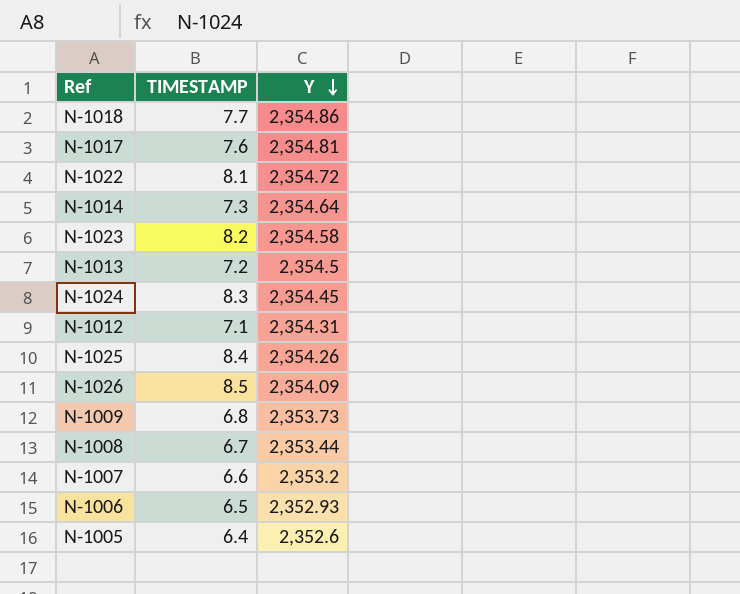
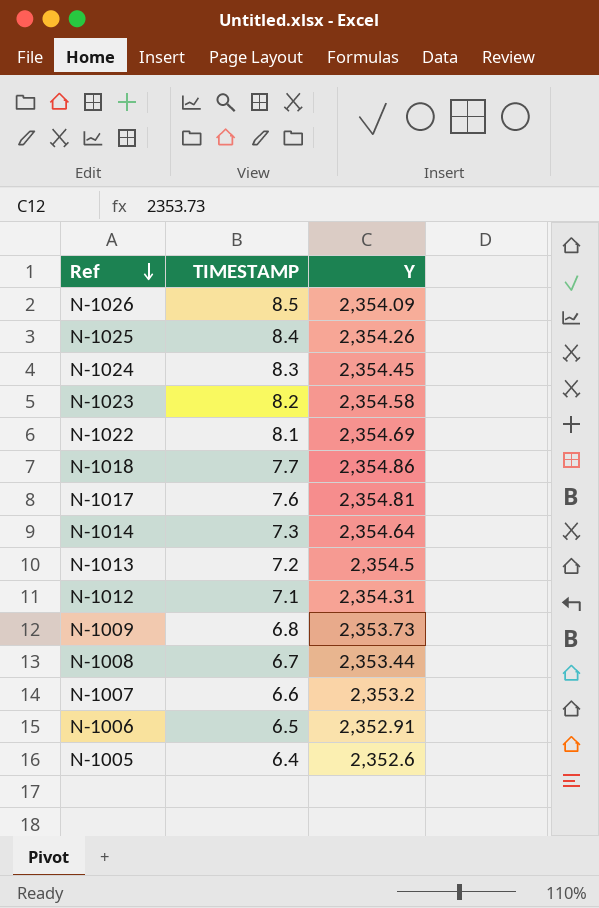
row order: Y descending -> Ref descending
N-1022 | Y: 2,354.72 -> 2,354.69
N-1006 | Y: 2,352.93 -> 2,352.91

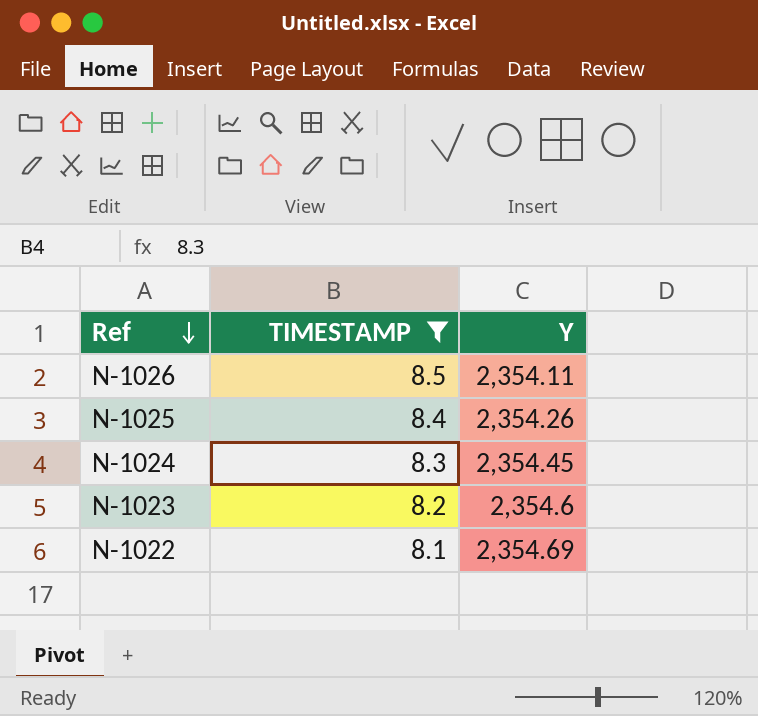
filter: none -> TIMESTAMP >= 8.1
N-1026 | Y: 2,354.09 -> 2,354.11
N-1023 | Y: 2,354.58 -> 2,354.6

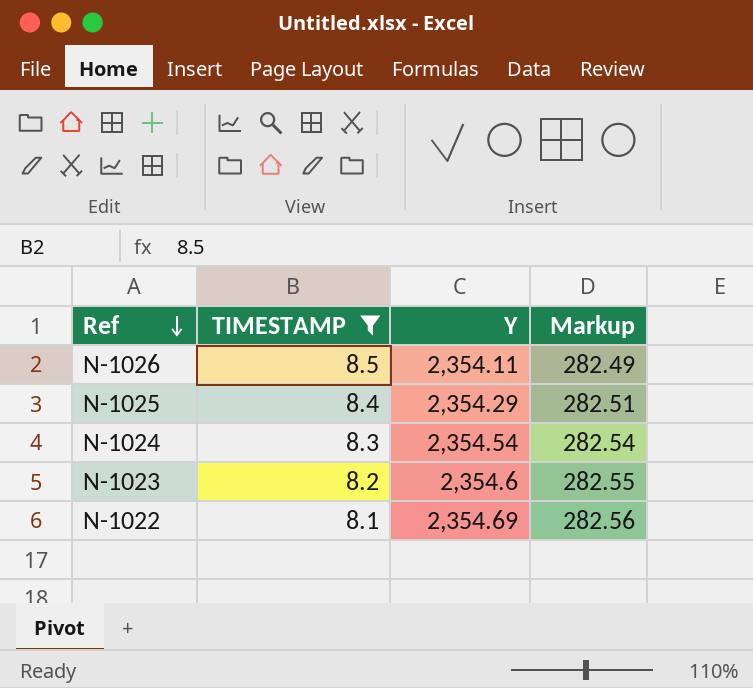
column Markup | formula: none -> [Y] * 0.12
N-1025 | Y: 2,354.26 -> 2,354.29
N-1024 | Y: 2,354.45 -> 2,354.54

